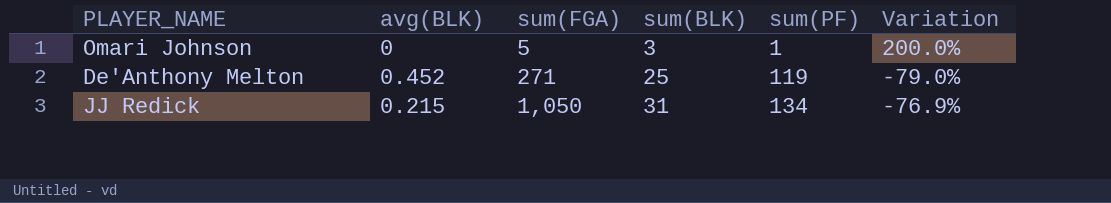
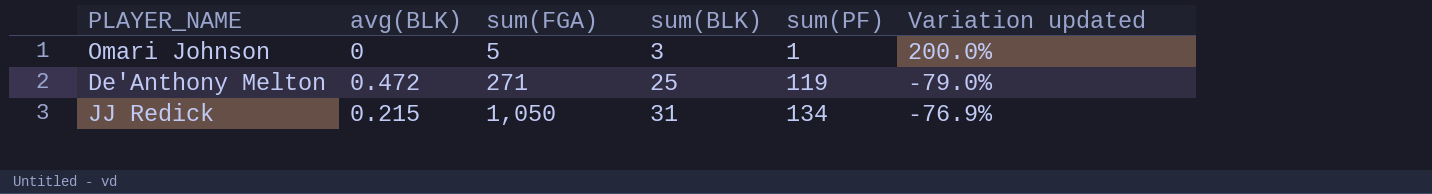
column name: Variation -> Variation updated
De'Anthony Melton | avg(BLK): 0.452 -> 0.472

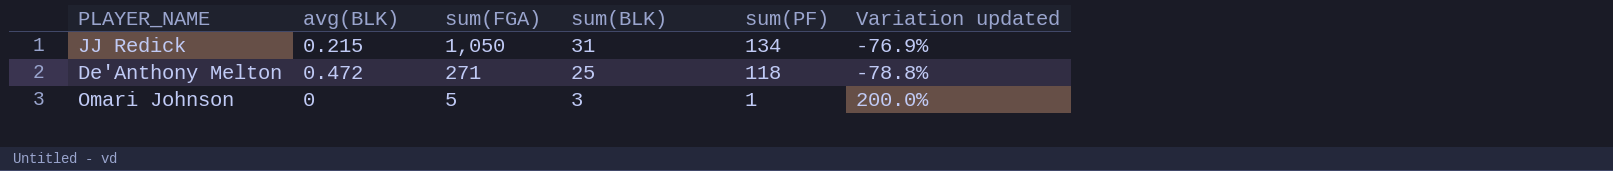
row order: sum(FGA) ascending -> sum(FGA) descending
De'Anthony Melton | sum(PF): 119 -> 118
De'Anthony Melton | Variation updated: -79.0% -> -78.8%

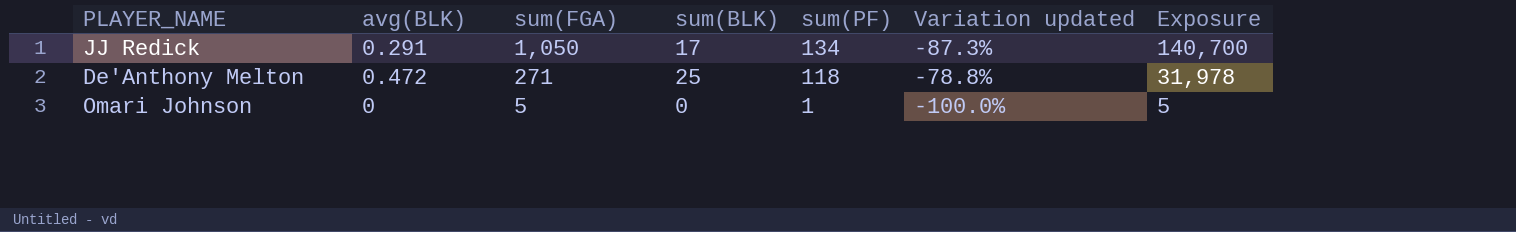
column Exposure | formula: none -> [sum(FGA)] * [sum(PF)]
JJ Redick | avg(BLK): 0.215 -> 0.291
JJ Redick | sum(BLK): 31 -> 17
JJ Redick | Variation updated: -76.9% -> -87.3%
Omari Johnson | sum(BLK): 3 -> 0
Omari Johnson | Variation updated: 200.0% -> -100.0%

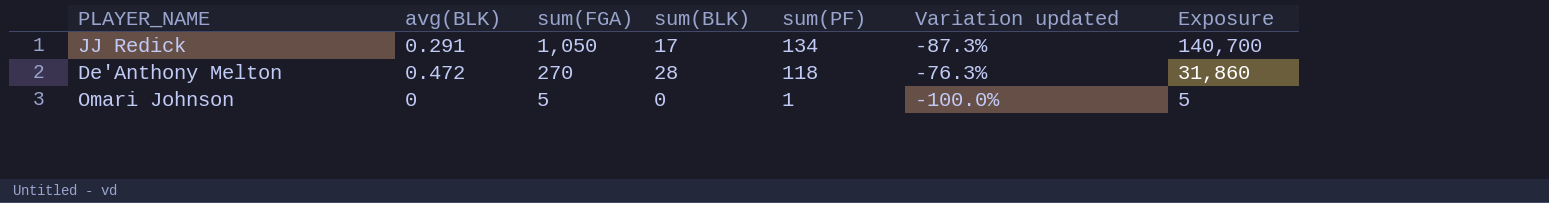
De'Anthony Melton | sum(FGA): 271 -> 270
De'Anthony Melton | sum(BLK): 25 -> 28
De'Anthony Melton | Variation updated: -78.8% -> -76.3%
De'Anthony Melton | Exposure: 31,978 -> 31,860

